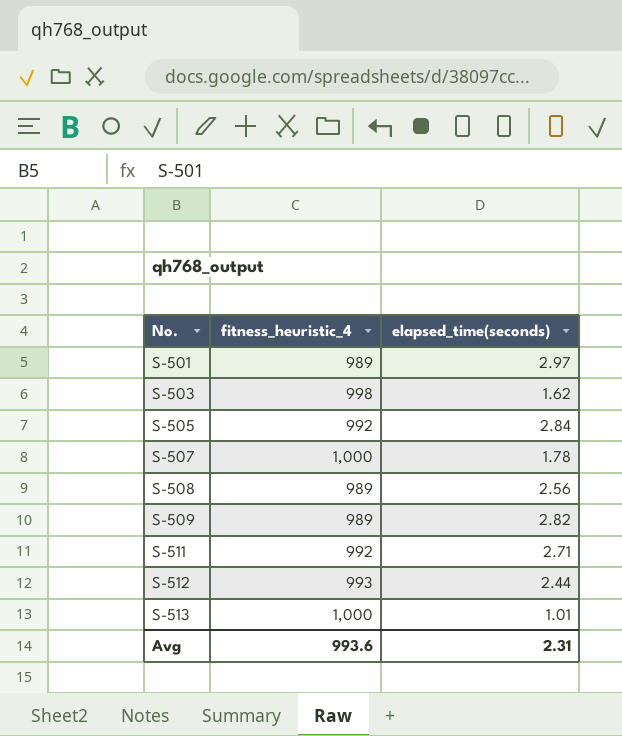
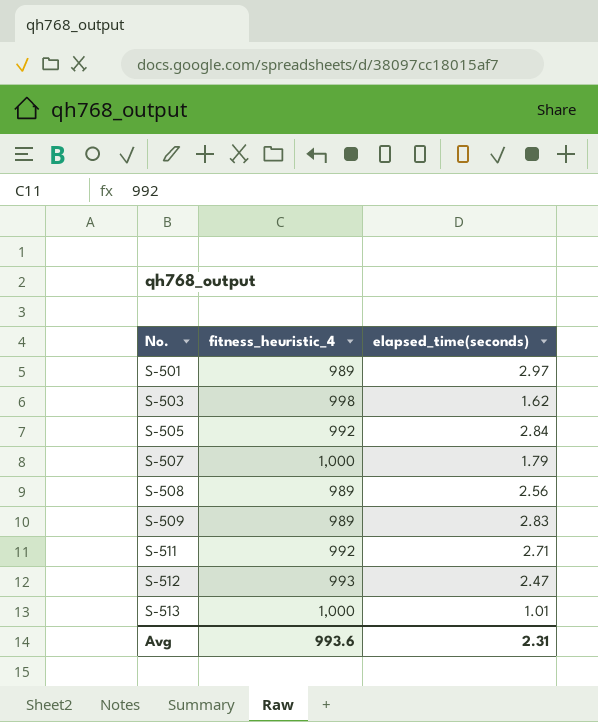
S-507 | elapsed_time(seconds): 1.78 -> 1.79
S-509 | elapsed_time(seconds): 2.82 -> 2.83
S-512 | elapsed_time(seconds): 2.44 -> 2.47

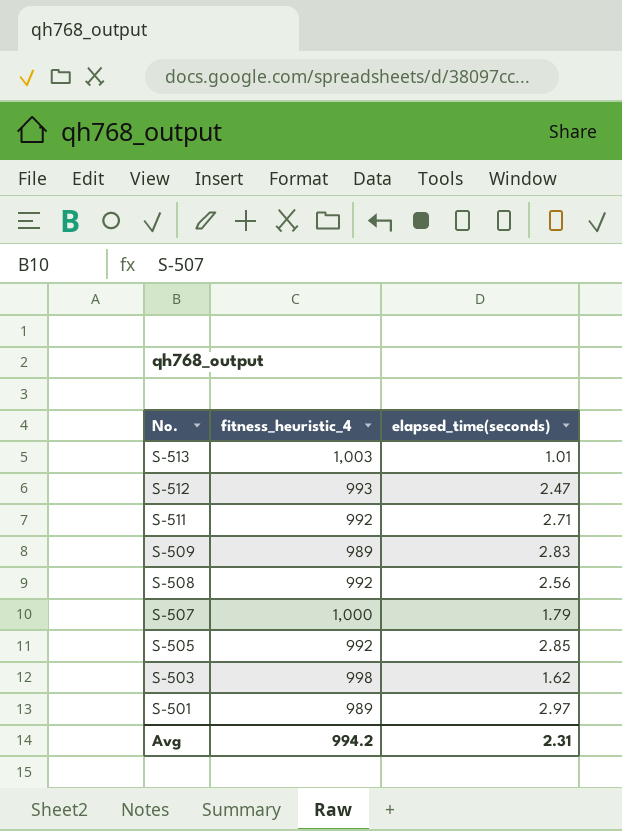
row order: No. ascending -> No. descending
S-513 | fitness_heuristic_4: 1,000 -> 1,003
S-508 | fitness_heuristic_4: 989 -> 992
S-505 | elapsed_time(seconds): 2.84 -> 2.85
Avg | fitness_heuristic_4: 993.6 -> 994.2

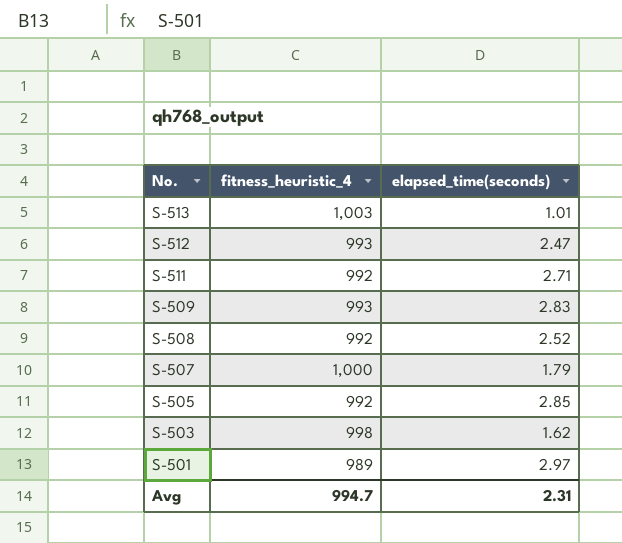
S-509 | fitness_heuristic_4: 989 -> 993
S-508 | elapsed_time(seconds): 2.56 -> 2.52
Avg | fitness_heuristic_4: 994.2 -> 994.7

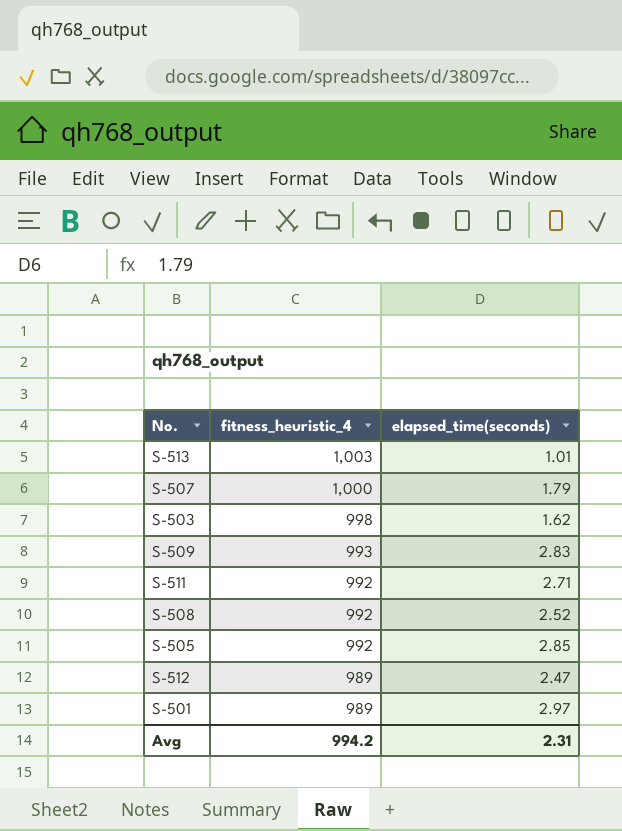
row order: No. descending -> fitness_heuristic_4 descending
S-512 | fitness_heuristic_4: 993 -> 989
Avg | fitness_heuristic_4: 994.7 -> 994.2

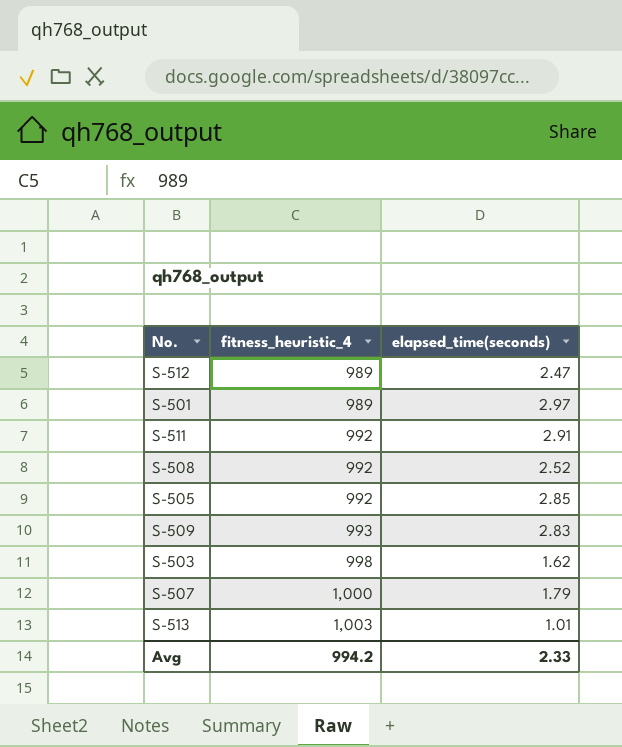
row order: fitness_heuristic_4 descending -> fitness_heuristic_4 ascending
S-511 | elapsed_time(seconds): 2.71 -> 2.91
Avg | elapsed_time(seconds): 2.31 -> 2.33

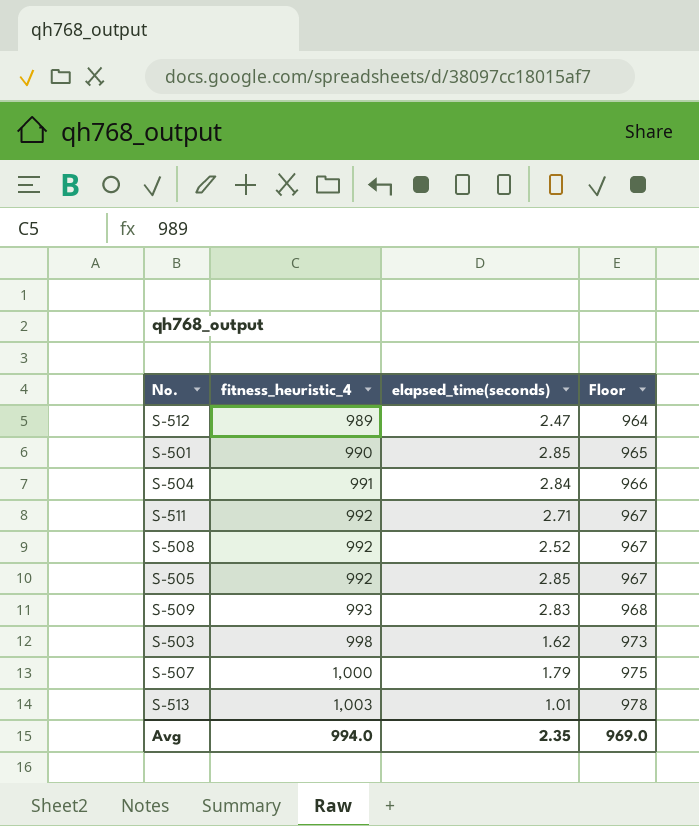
column Floor | formula: none -> [fitness_heuristic_4] - 25
S-501 | fitness_heuristic_4: 989 -> 990
S-501 | elapsed_time(seconds): 2.97 -> 2.85
row S-504: none -> 991 | 2.84 | 966
S-511 | elapsed_time(seconds): 2.91 -> 2.71
Avg | fitness_heuristic_4: 994.2 -> 994.0
Avg | elapsed_time(seconds): 2.33 -> 2.35

